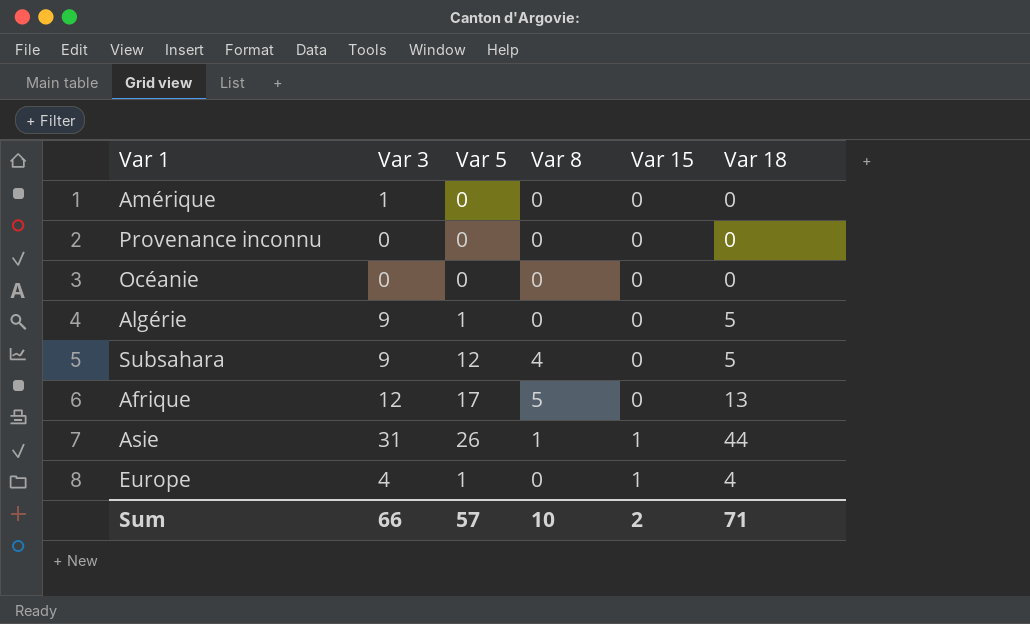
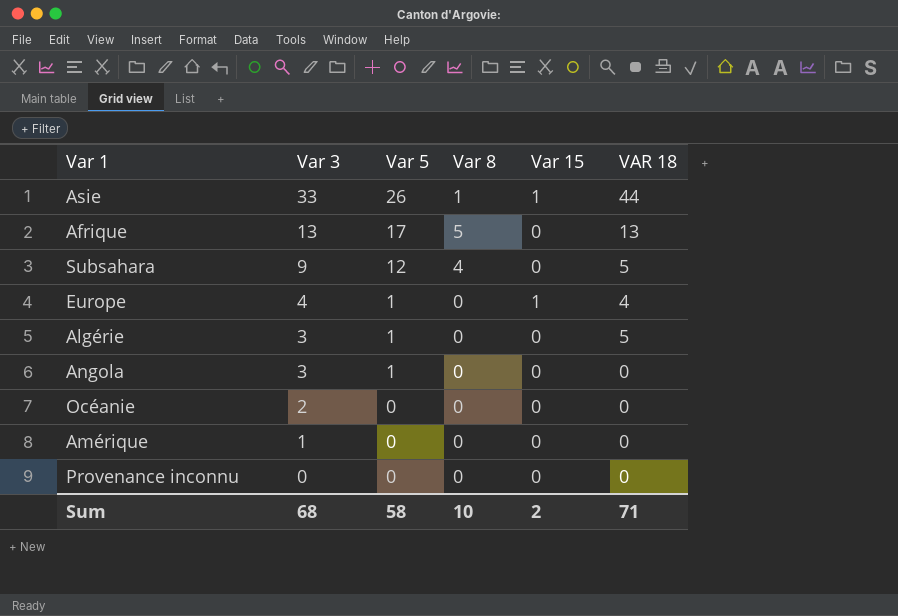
row order: Var 15 ascending -> Var 3 descending
column name: Var 18 -> VAR 18
Asie | Var 3: 31 -> 33
Afrique | Var 3: 12 -> 13
Algérie | Var 3: 9 -> 3
row Angola: none -> 3 | 1 | 0 | 0 | 0
Océanie | Var 3: 0 -> 2
Sum | Var 3: 66 -> 68
Sum | Var 5: 57 -> 58

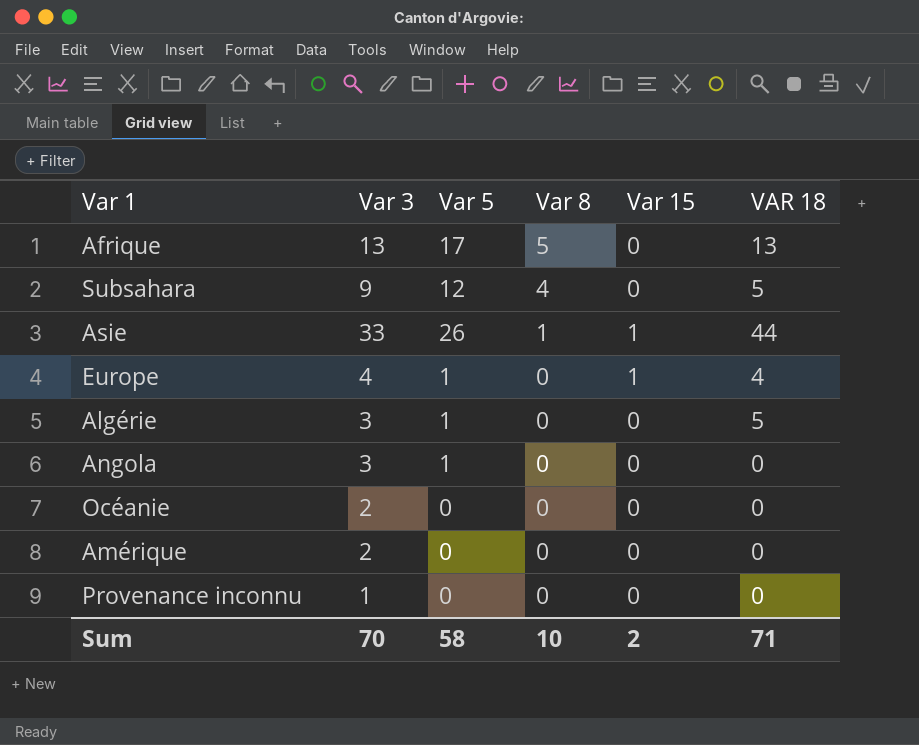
row order: Var 3 descending -> Var 8 descending
Amérique | Var 3: 1 -> 2
Provenance inconnu | Var 3: 0 -> 1
Sum | Var 3: 68 -> 70

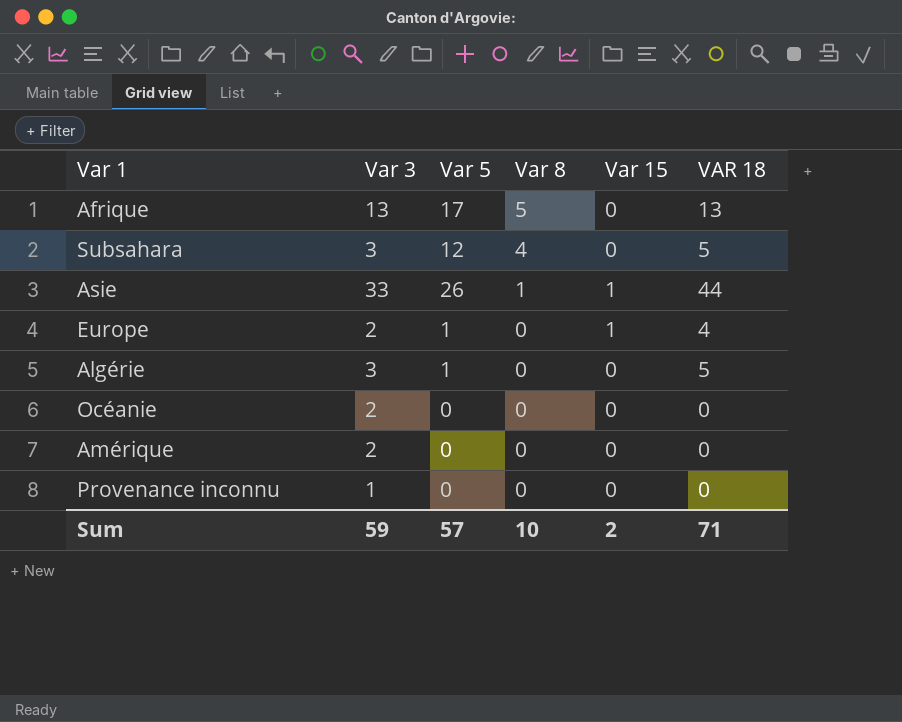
row Angola: 3 | 1 | 0 | 0 | 0 -> none
Subsahara | Var 3: 9 -> 3
Europe | Var 3: 4 -> 2
Sum | Var 3: 70 -> 59
Sum | Var 5: 58 -> 57

